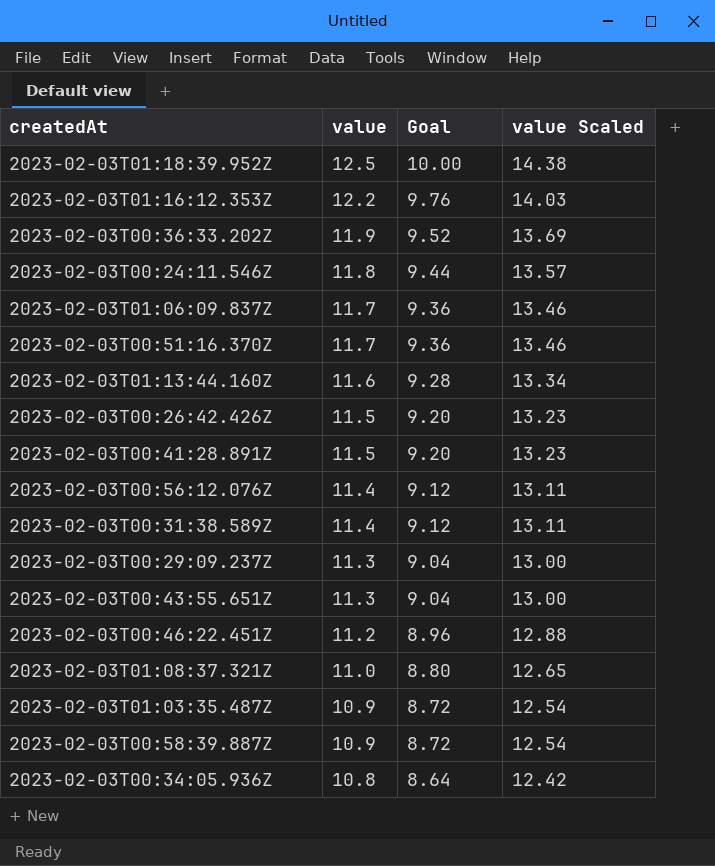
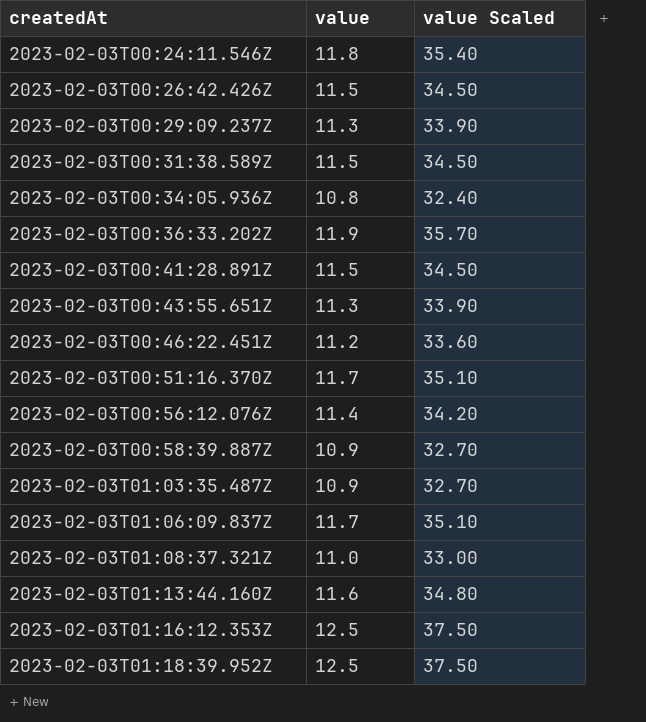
row order: value descending -> createdAt ascending
column Goal | formula: [value] * 0.8 -> none
column value Scaled | formula: [value] * 1.15 -> [value] * 3
2023-02-03T00:31:38.589Z | value: 11.4 -> 11.5
2023-02-03T01:16:12.353Z | value: 12.2 -> 12.5

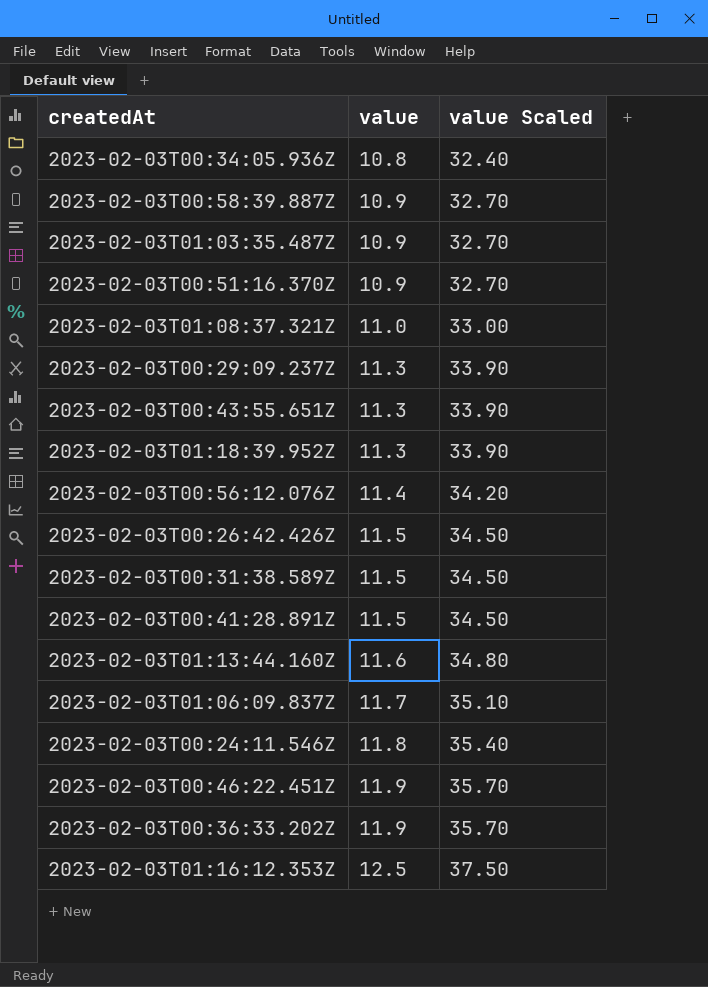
row order: createdAt ascending -> value ascending
2023-02-03T00:51:16.370Z | value: 11.7 -> 10.9
2023-02-03T00:51:16.370Z | value Scaled: 35.10 -> 32.70
2023-02-03T01:18:39.952Z | value: 12.5 -> 11.3
2023-02-03T01:18:39.952Z | value Scaled: 37.50 -> 33.90
2023-02-03T00:46:22.451Z | value: 11.2 -> 11.9
2023-02-03T00:46:22.451Z | value Scaled: 33.60 -> 35.70

